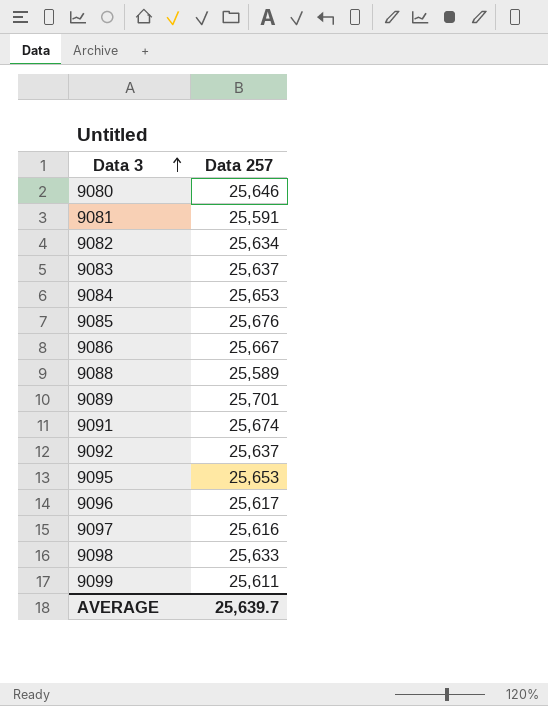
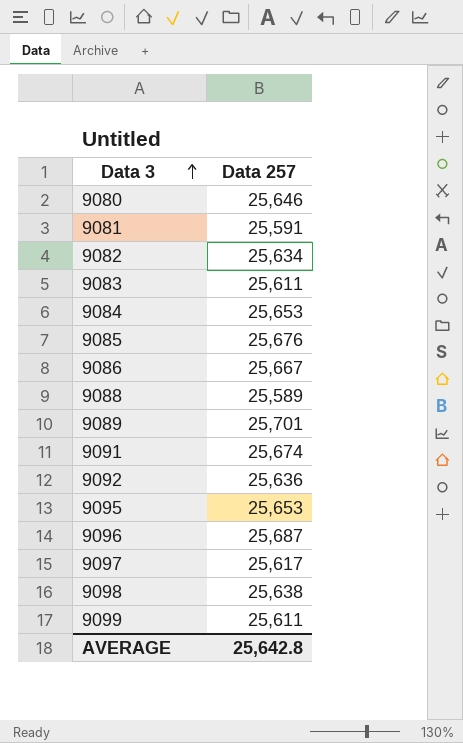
9083 | Data 257: 25,637 -> 25,611
9092 | Data 257: 25,637 -> 25,636
9096 | Data 257: 25,617 -> 25,687
9097 | Data 257: 25,616 -> 25,617
9098 | Data 257: 25,633 -> 25,638
AVERAGE | Data 257: 25,639.7 -> 25,642.8

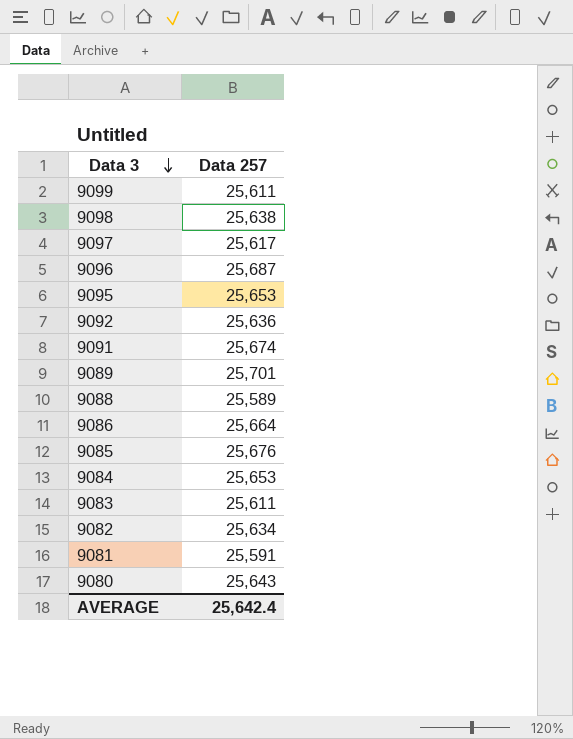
row order: Data 3 ascending -> Data 3 descending
9086 | Data 257: 25,667 -> 25,664
9080 | Data 257: 25,646 -> 25,643
AVERAGE | Data 257: 25,642.8 -> 25,642.4

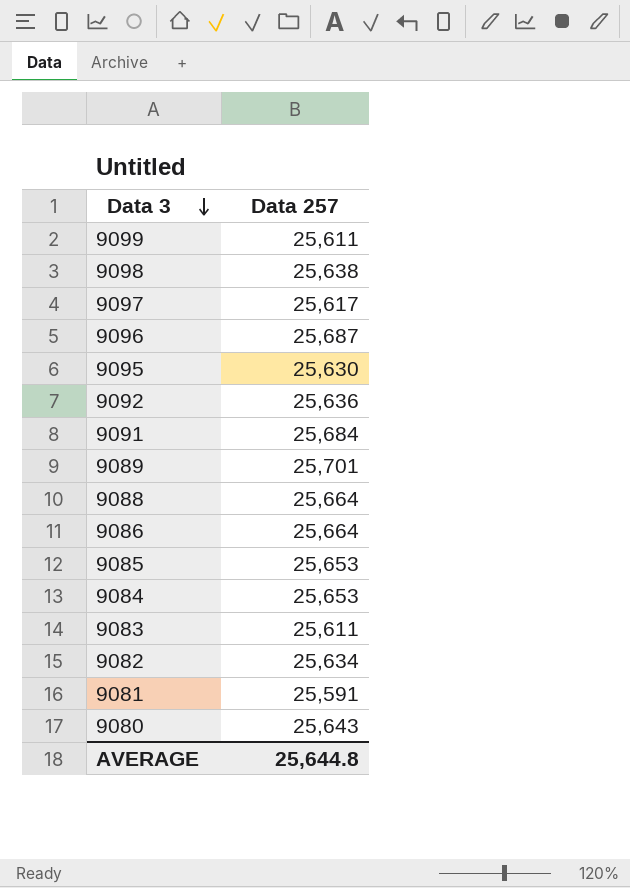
9095 | Data 257: 25,653 -> 25,630
9091 | Data 257: 25,674 -> 25,684
9088 | Data 257: 25,589 -> 25,664
9085 | Data 257: 25,676 -> 25,653
AVERAGE | Data 257: 25,642.4 -> 25,644.8

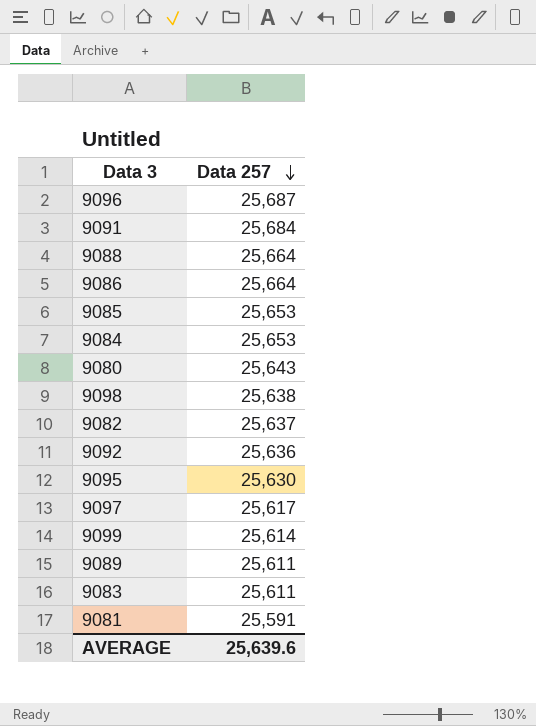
row order: Data 3 descending -> Data 257 descending
9082 | Data 257: 25,634 -> 25,637
9099 | Data 257: 25,611 -> 25,614
9089 | Data 257: 25,701 -> 25,611
AVERAGE | Data 257: 25,644.8 -> 25,639.6

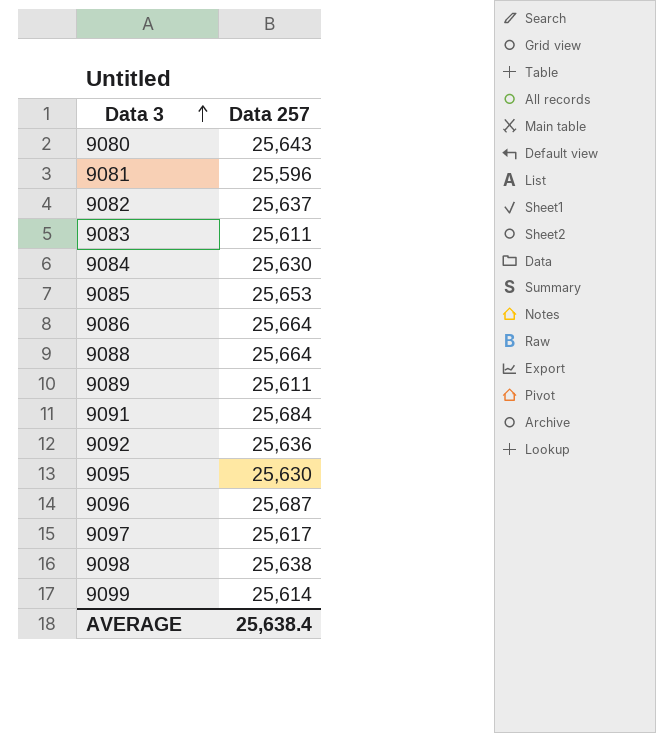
row order: Data 257 descending -> Data 3 ascending
9081 | Data 257: 25,591 -> 25,596
9084 | Data 257: 25,653 -> 25,630
AVERAGE | Data 257: 25,639.6 -> 25,638.4

